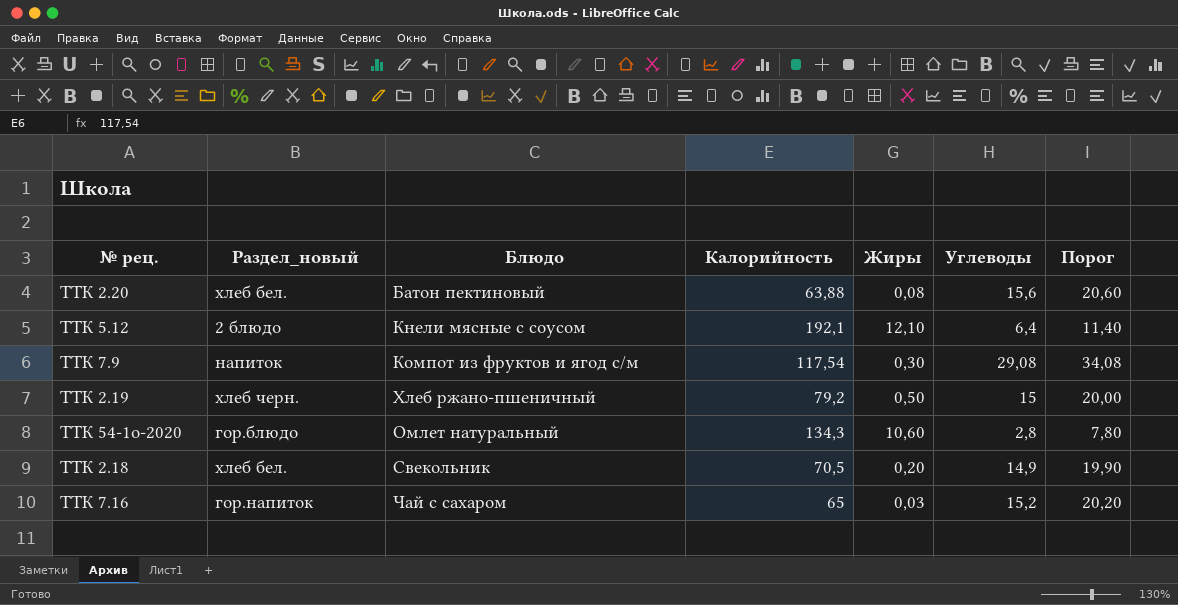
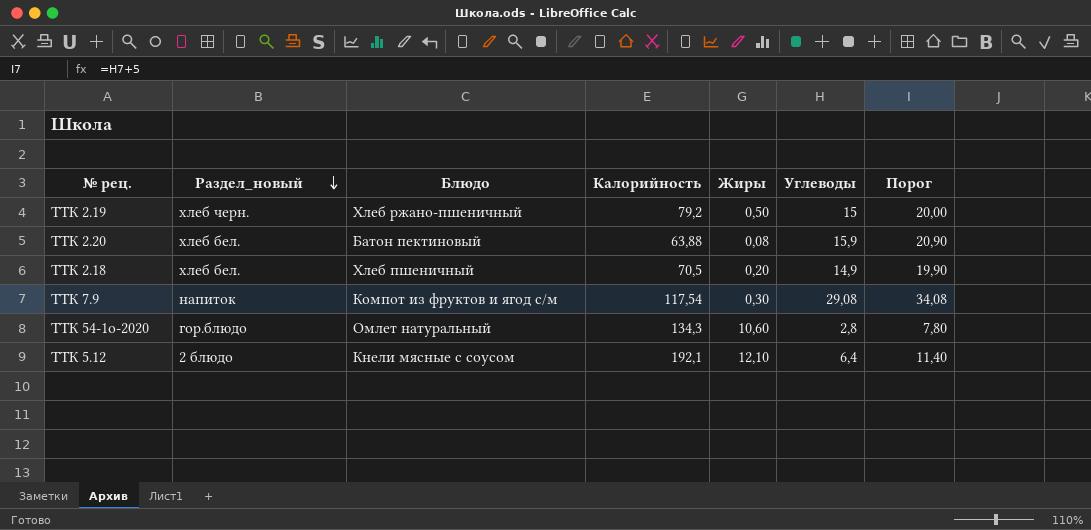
row order: none -> Раздел_новый descending
row ТТК 7.16: гор.напиток | Чай с сахаром | 65 | 0,03 | 15,2 | 20,20 -> none
ТТК 2.20 | Углеводы: 15,6 -> 15,9
ТТК 2.20 | Порог: 20,60 -> 20,90
ТТК 2.18 | Блюдо: Свекольник -> Хлеб пшеничный

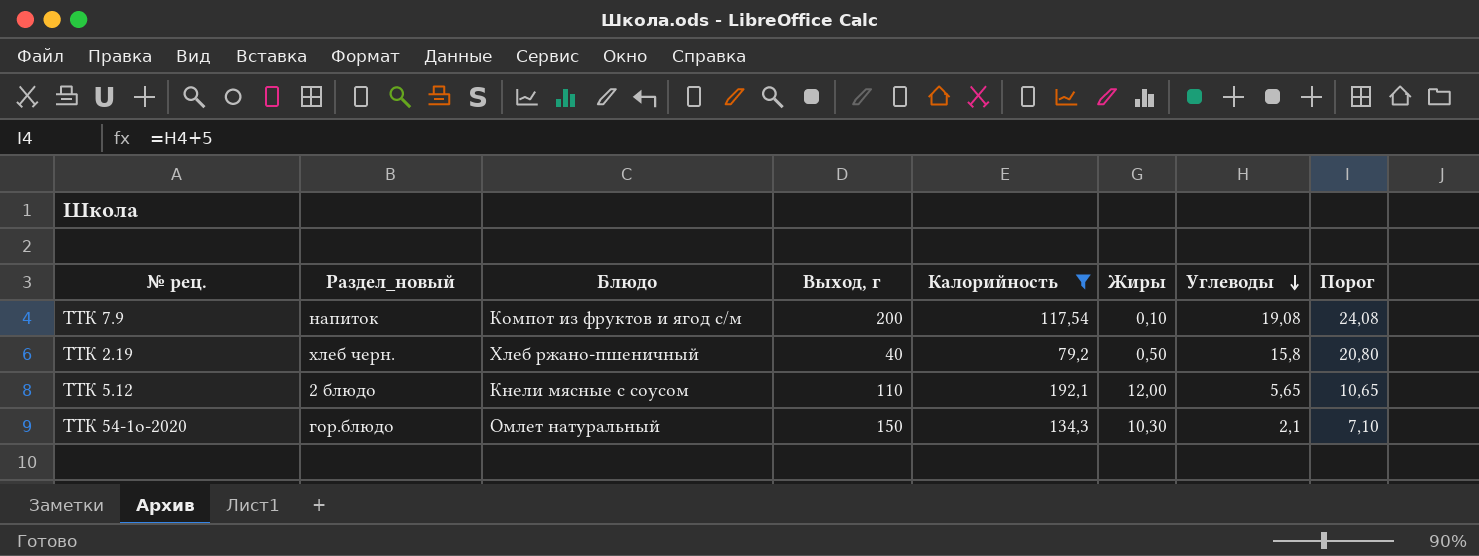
filter: none -> Калорийность >= 79,2
row order: Раздел_новый descending -> Углеводы descending
column Выход, г | position: none -> 4
ТТК 7.9 | Жиры: 0,30 -> 0,10
ТТК 7.9 | Углеводы: 29,08 -> 19,08
ТТК 7.9 | Порог: 34,08 -> 24,08
ТТК 2.19 | Углеводы: 15 -> 15,8
ТТК 2.19 | Порог: 20,00 -> 20,80
ТТК 5.12 | Жиры: 12,10 -> 12,00
ТТК 5.12 | Углеводы: 6,4 -> 5,65
ТТК 5.12 | Порог: 11,40 -> 10,65
ТТК 54-1о-2020 | Жиры: 10,60 -> 10,30
ТТК 54-1о-2020 | Углеводы: 2,8 -> 2,1
ТТК 54-1о-2020 | Порог: 7,80 -> 7,10

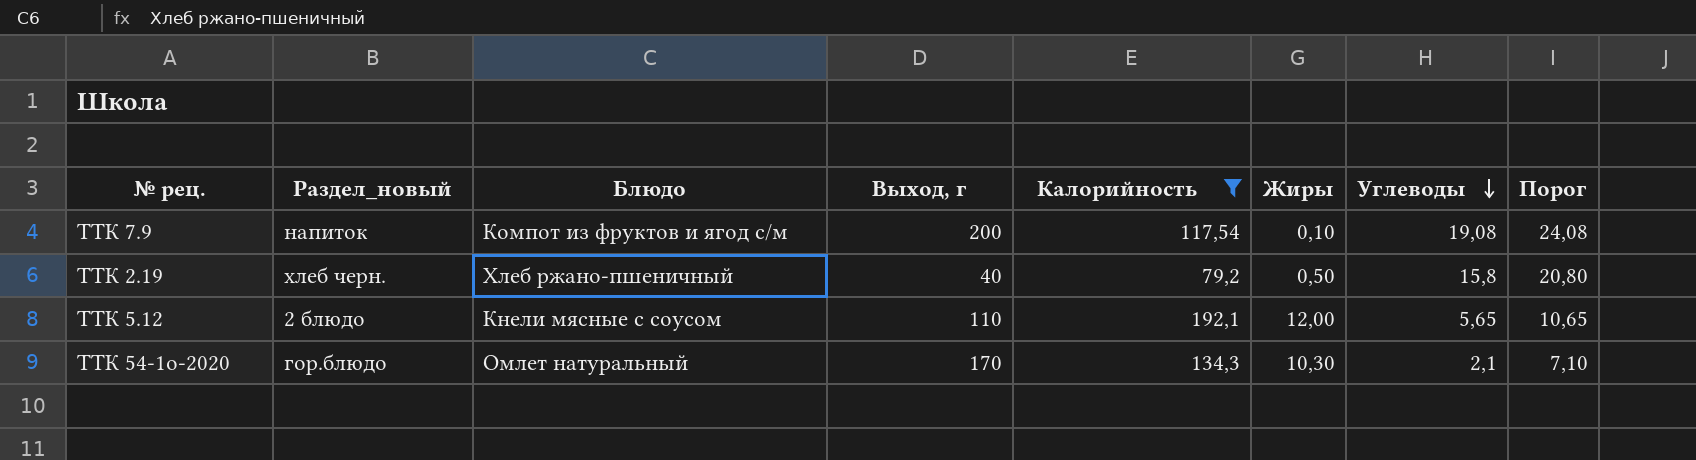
ТТК 54-1о-2020 | Выход, г: 150 -> 170

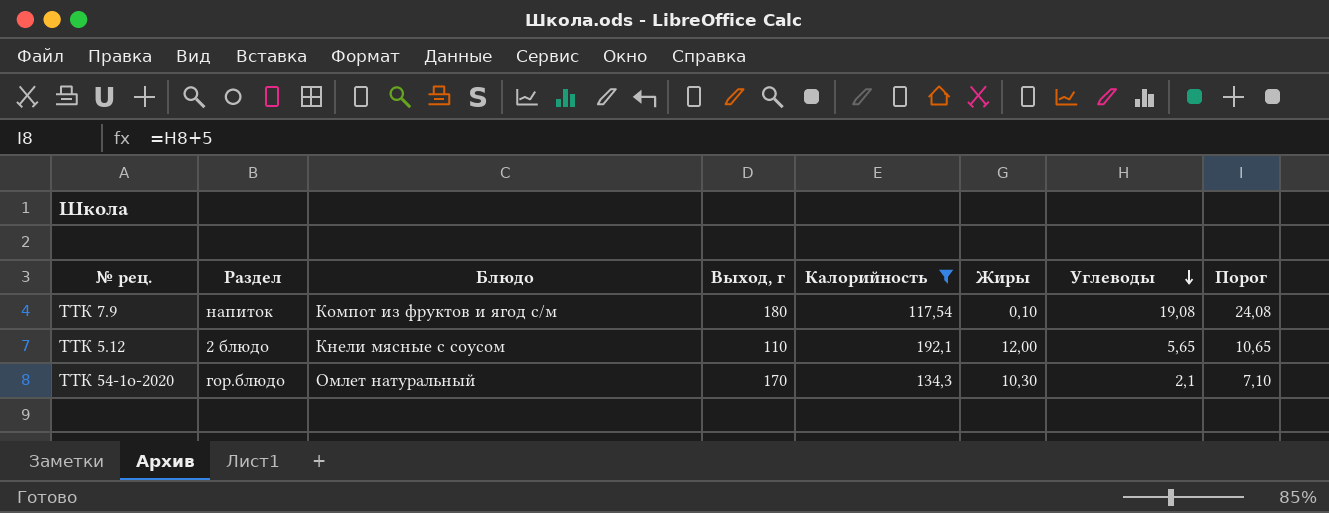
column name: Раздел_новый -> Раздел
row ТТК 2.19: хлеб черн. | Хлеб ржано-пшеничный | 40 | 79,2 | 0,50 | 15,8 | 20,80 -> none
ТТК 7.9 | Выход, г: 200 -> 180

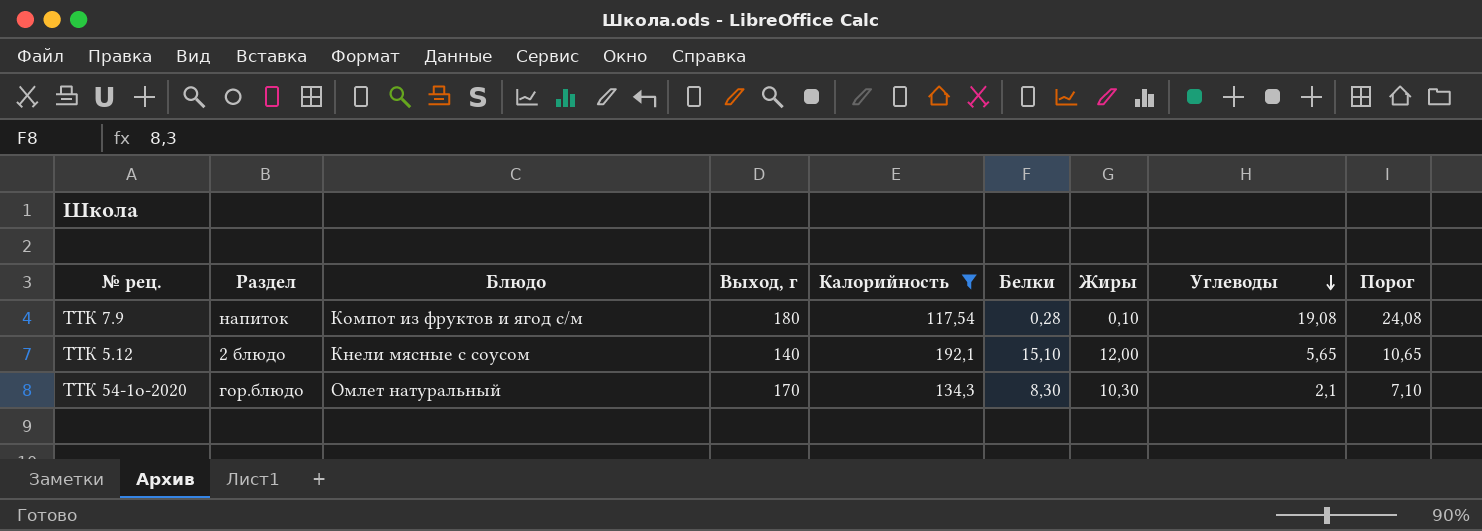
column Белки | position: none -> 6
ТТК 5.12 | Выход, г: 110 -> 140

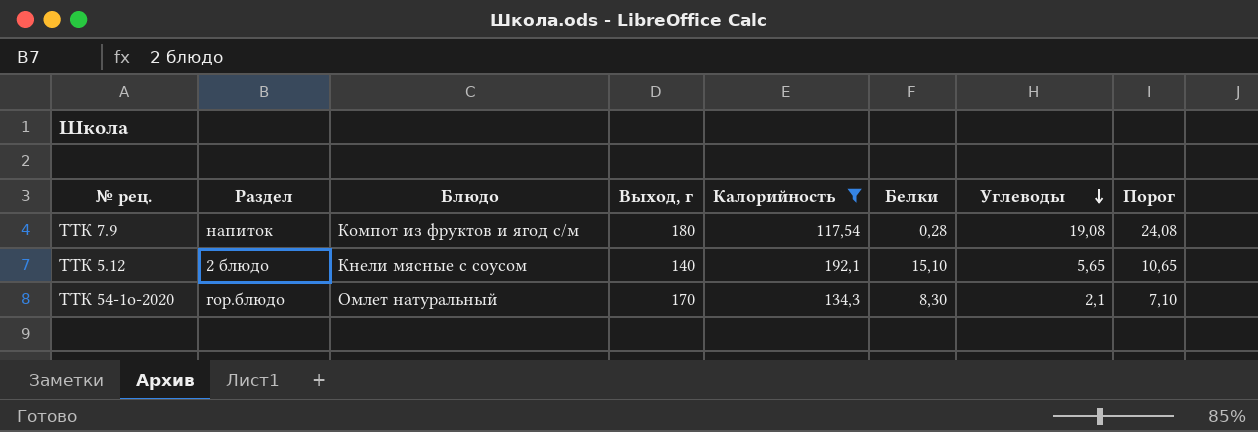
column Жиры | position: 7 -> none

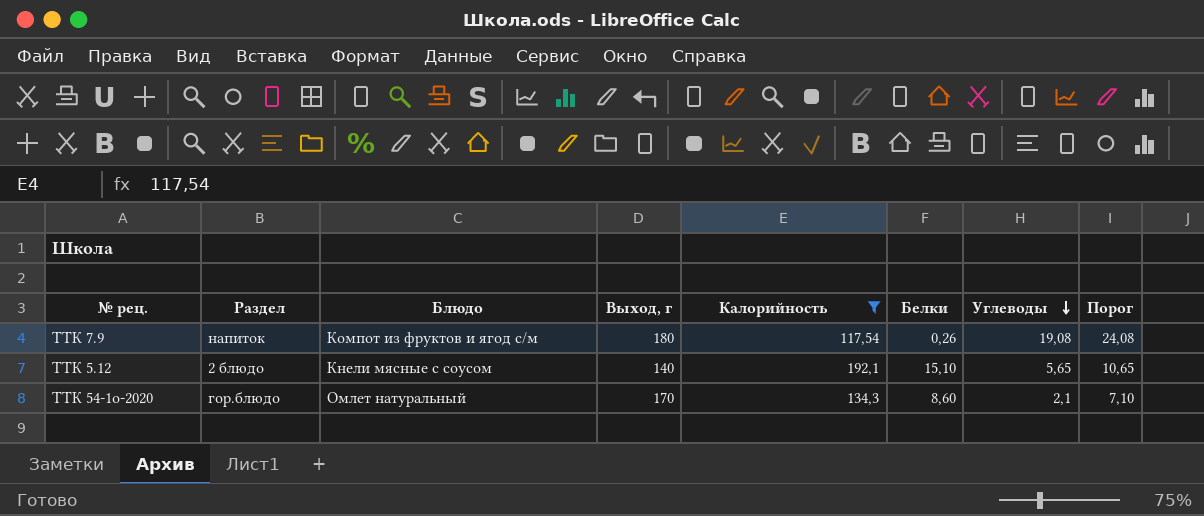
ТТК 7.9 | Белки: 0,28 -> 0,26
ТТК 54-1о-2020 | Белки: 8,30 -> 8,60

